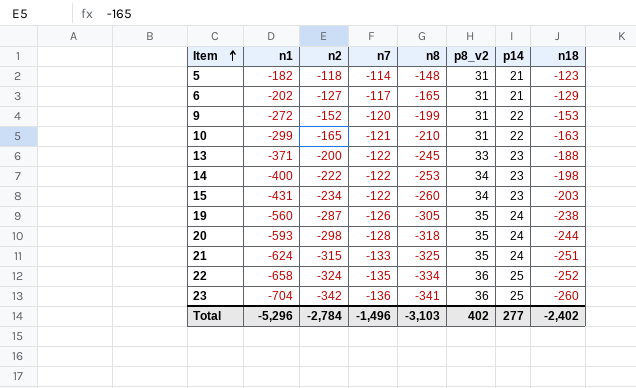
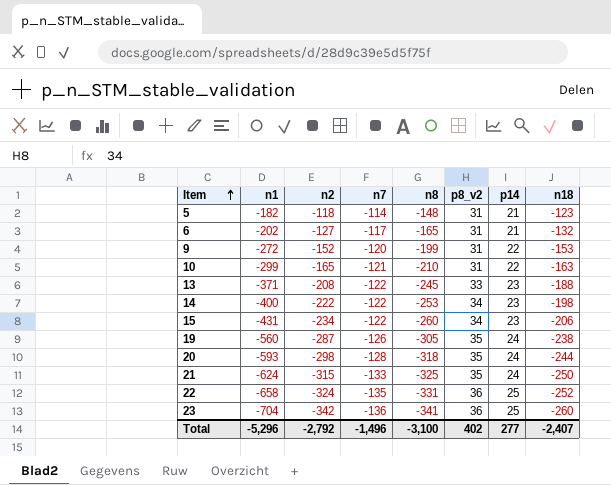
6 | n18: -129 -> -132
13 | n2: -200 -> -208
15 | n18: -203 -> -206
21 | n18: -251 -> -250
22 | n8: -334 -> -331
Total | n2: -2,784 -> -2,792
Total | n8: -3,103 -> -3,100
Total | n18: -2,402 -> -2,407

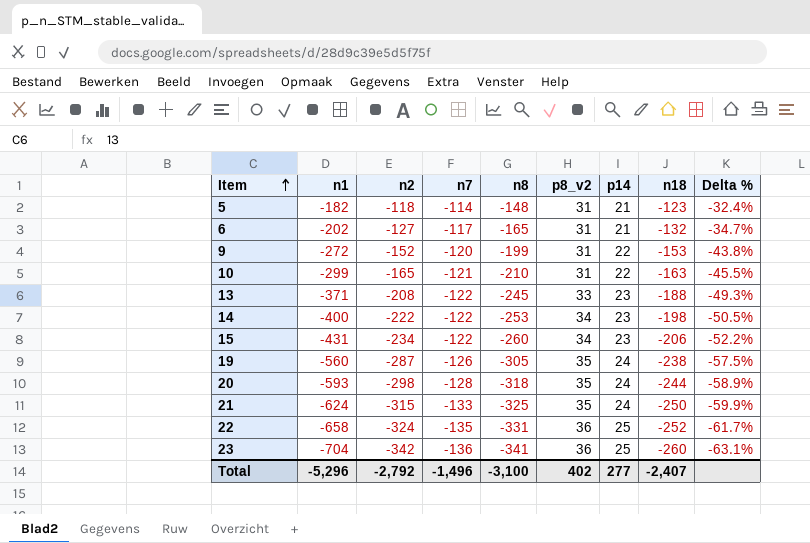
column Delta % | formula: none -> ([n18] - [n1]) / [n1]

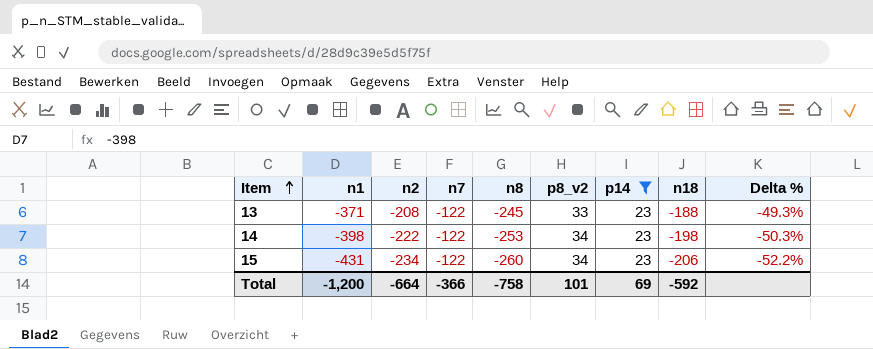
filter: none -> p14 = 23
14 | n1: -400 -> -398
14 | Delta %: -50.5% -> -50.3%
Total | n1: -5,296 -> -1,200
Total | n2: -2,792 -> -664
Total | n7: -1,496 -> -366
Total | n8: -3,100 -> -758
Total | p8_v2: 402 -> 101
Total | p14: 277 -> 69
Total | n18: -2,407 -> -592

